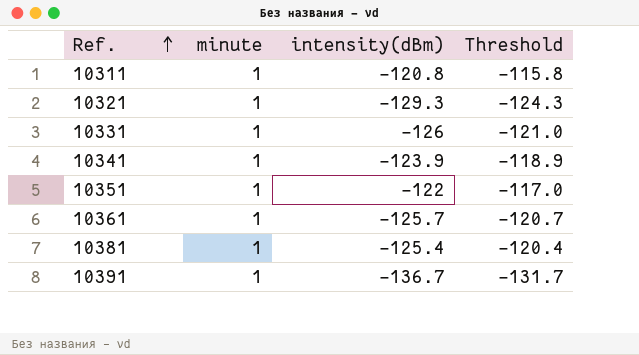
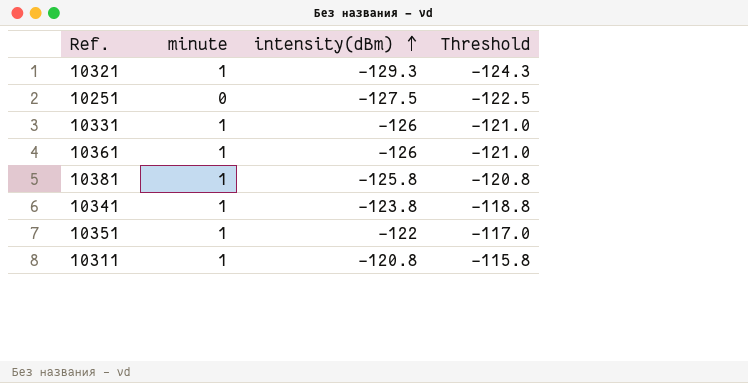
row order: Ref. ascending -> intensity(dBm) ascending
row 10391: 1 | -136.7 | -131.7 -> none
row 10251: none -> 0 | -127.5 | -122.5
10361 | intensity(dBm): -125.7 -> -126
10361 | Threshold: -120.7 -> -121.0
10381 | intensity(dBm): -125.4 -> -125.8
10381 | Threshold: -120.4 -> -120.8
10341 | intensity(dBm): -123.9 -> -123.8
10341 | Threshold: -118.9 -> -118.8

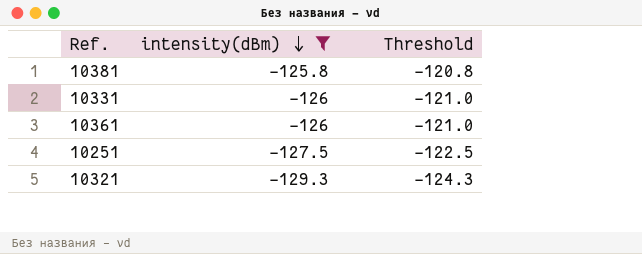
filter: none -> intensity(dBm) <= -125.8
row order: intensity(dBm) ascending -> intensity(dBm) descending
column minute | position: 2 -> none

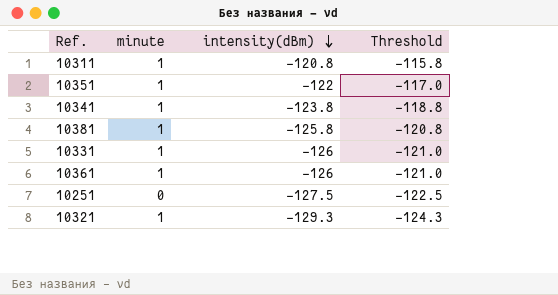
filter: intensity(dBm) <= -125.8 -> none
column minute | position: none -> 2

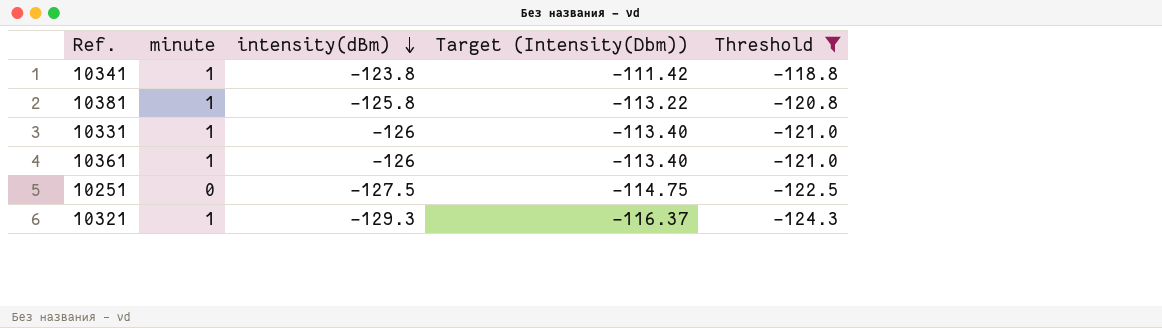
filter: none -> Threshold <= -118.8
column Target (Intensity(Dbm)) | formula: none -> [intensity(dBm)] * 0.9

